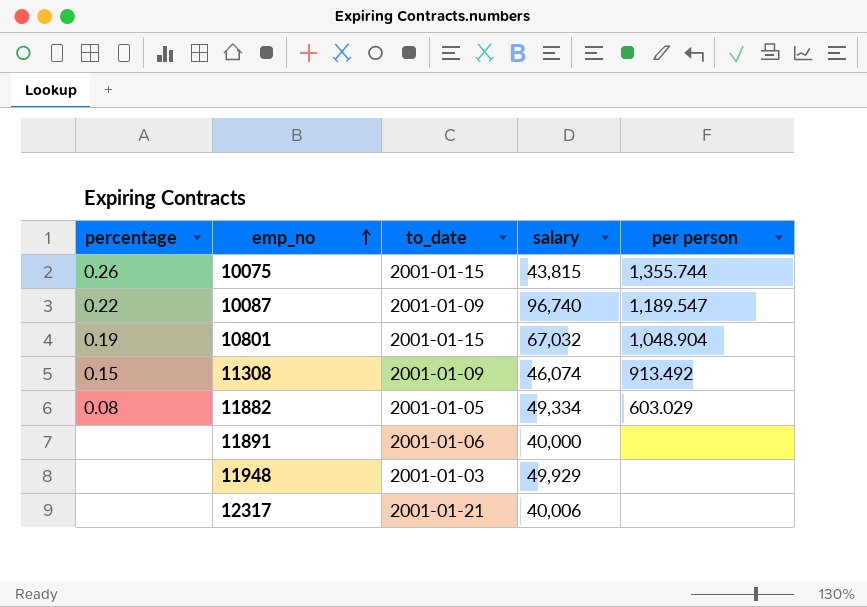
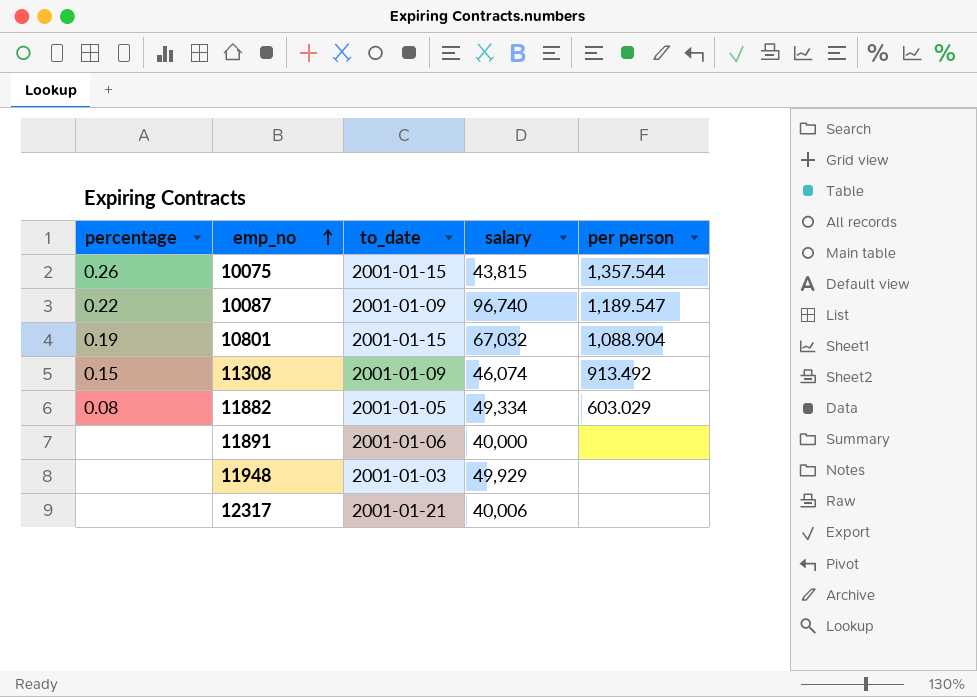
10075 | per person: 1,355.744 -> 1,357.544
10801 | per person: 1,048.904 -> 1,088.904

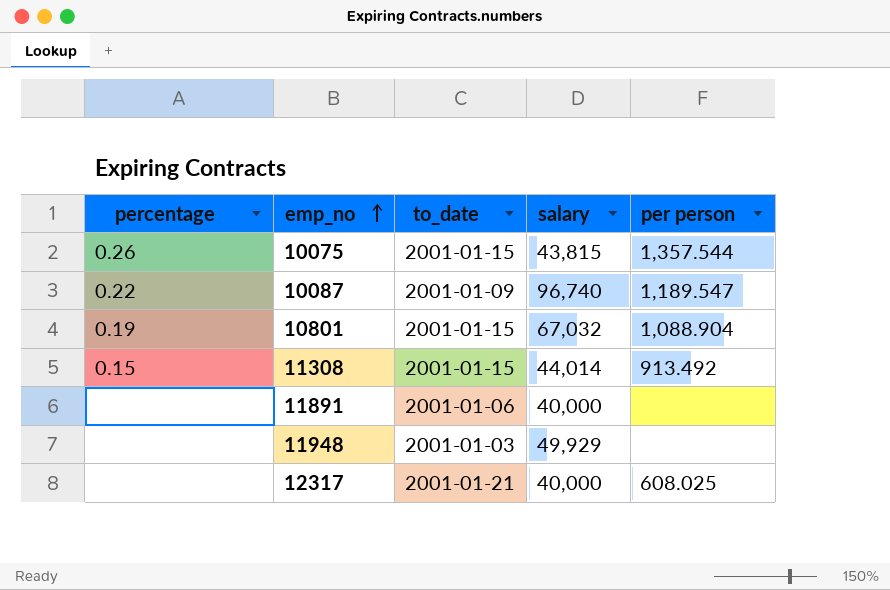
row 11882: 0.08 | 2001-01-05 | 49,334 | 603.029 -> none
11308 | to_date: 2001-01-09 -> 2001-01-15
11308 | salary: 46,074 -> 44,014
12317 | salary: 40,006 -> 40,000
12317 | per person: none -> 608.025

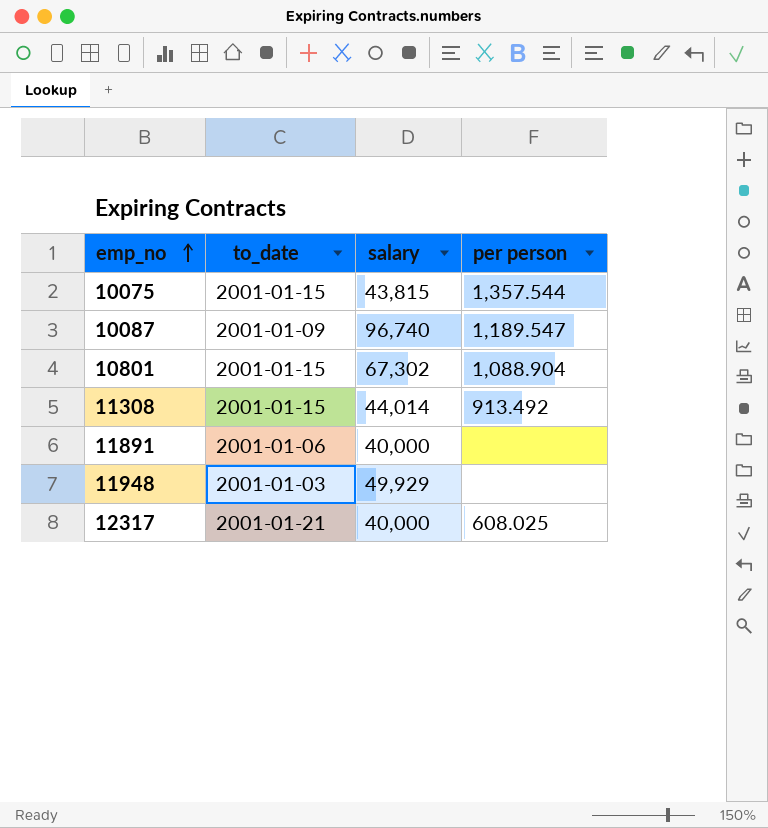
column percentage | position: 1 -> none
10801 | salary: 67,032 -> 67,302

